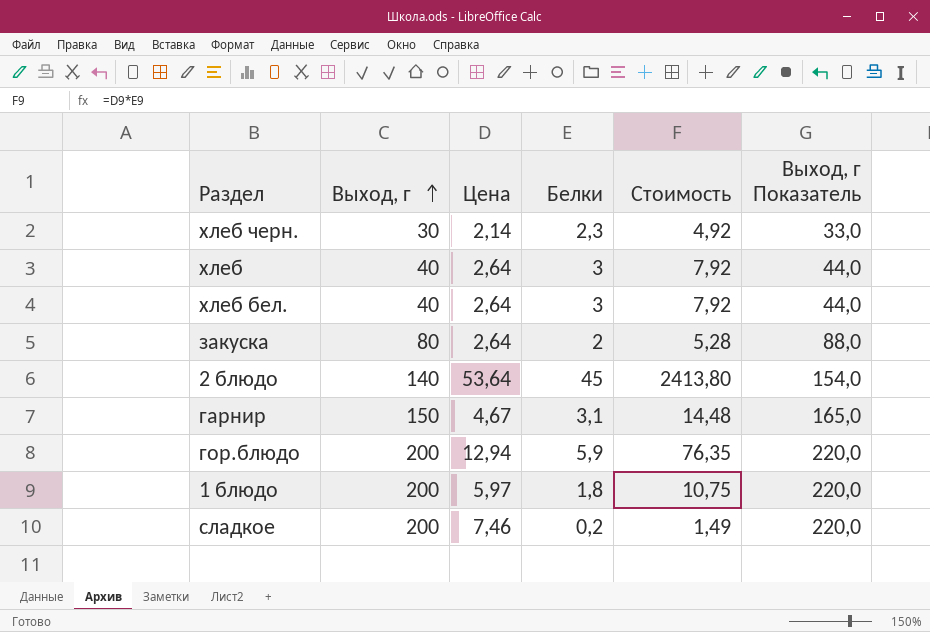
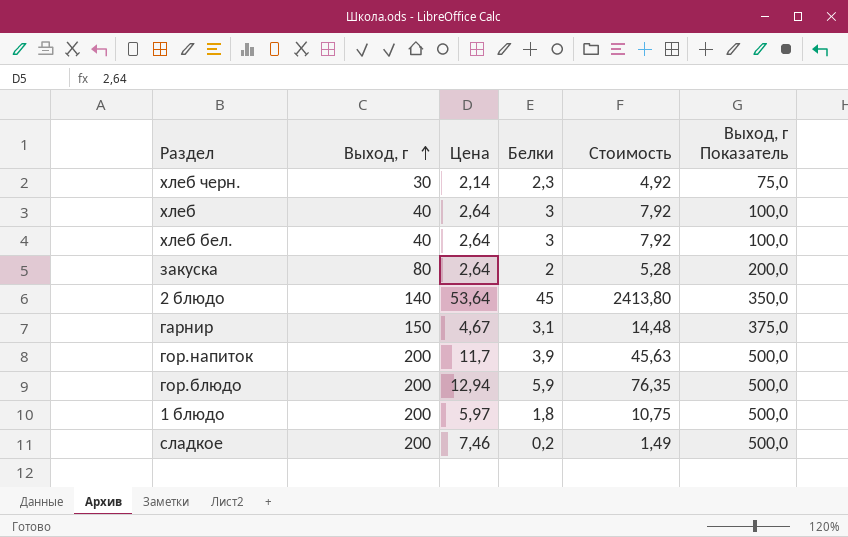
column Выход, г Показатель | formula: [Выход, г] * 1,1 -> [Выход, г] * 2,5
row гор.напиток: none -> 200 | 11,7 | 3,9 | 45,63 | 500,0

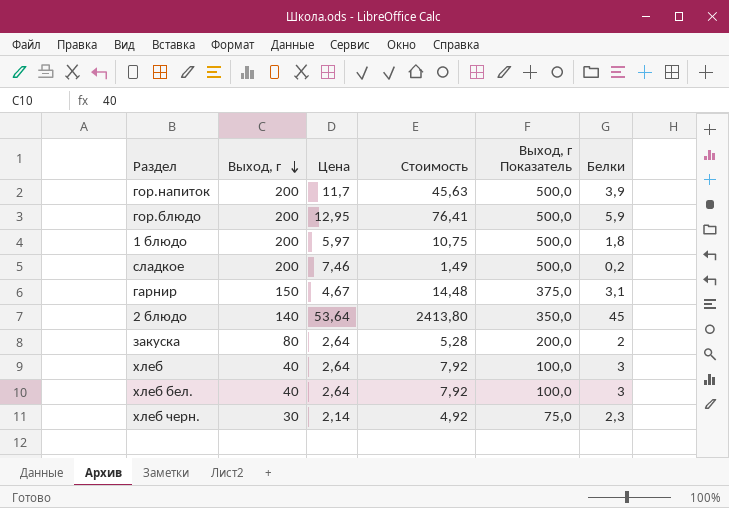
row order: Выход, г ascending -> Выход, г descending
column Белки | position: 4 -> 6
гор.блюдо | Цена: 12,94 -> 12,95
гор.блюдо | Стоимость: 76,35 -> 76,41

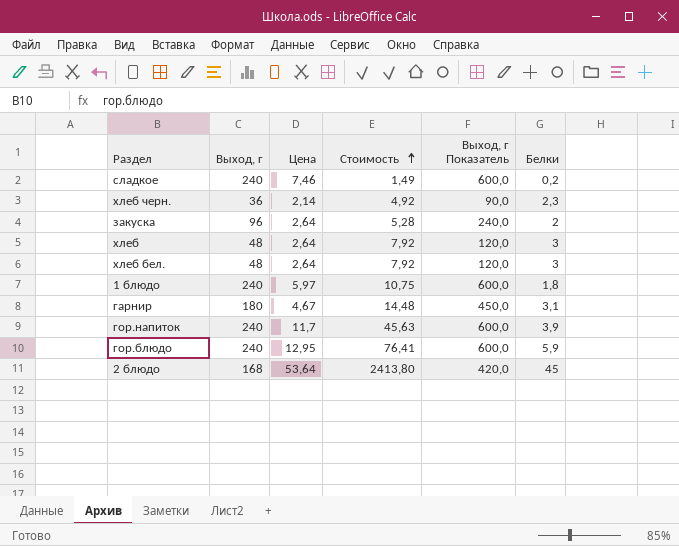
row order: Выход, г descending -> Стоимость ascending
сладкое | Выход, г: 200 -> 240
сладкое | Выход, г Показатель: 500,0 -> 600,0
хлеб черн. | Выход, г: 30 -> 36
хлеб черн. | Выход, г Показатель: 75,0 -> 90,0
закуска | Выход, г: 80 -> 96
закуска | Выход, г Показатель: 200,0 -> 240,0
хлеб | Выход, г: 40 -> 48
хлеб | Выход, г Показатель: 100,0 -> 120,0
хлеб бел. | Выход, г: 40 -> 48
хлеб бел. | Выход, г Показатель: 100,0 -> 120,0
1 блюдо | Выход, г: 200 -> 240
1 блюдо | Выход, г Показатель: 500,0 -> 600,0
гарнир | Выход, г: 150 -> 180
гарнир | Выход, г Показатель: 375,0 -> 450,0
гор.напиток | Выход, г: 200 -> 240
гор.напиток | Выход, г Показатель: 500,0 -> 600,0
гор.блюдо | Выход, г: 200 -> 240
гор.блюдо | Выход, г Показатель: 500,0 -> 600,0
2 блюдо | Выход, г: 140 -> 168
2 блюдо | Выход, г Показатель: 350,0 -> 420,0

